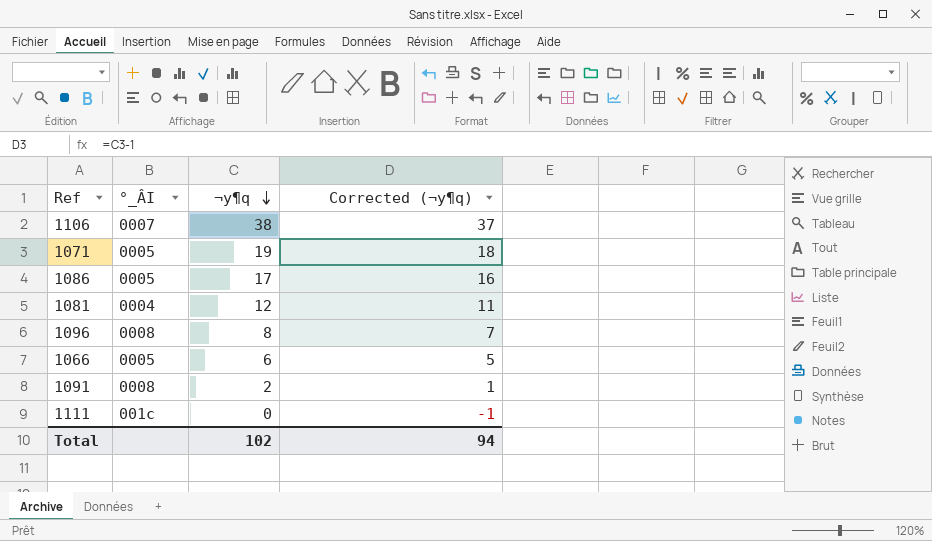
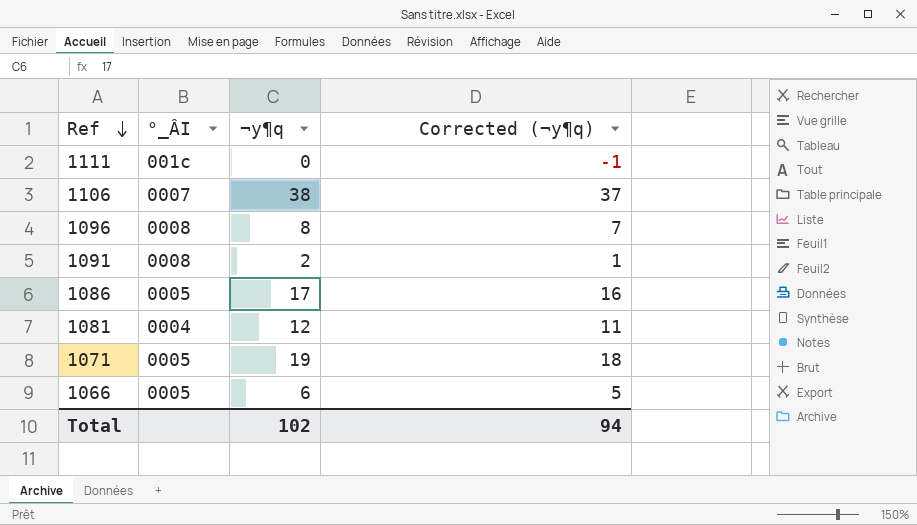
row order: ¬y¶q descending -> Ref descending

